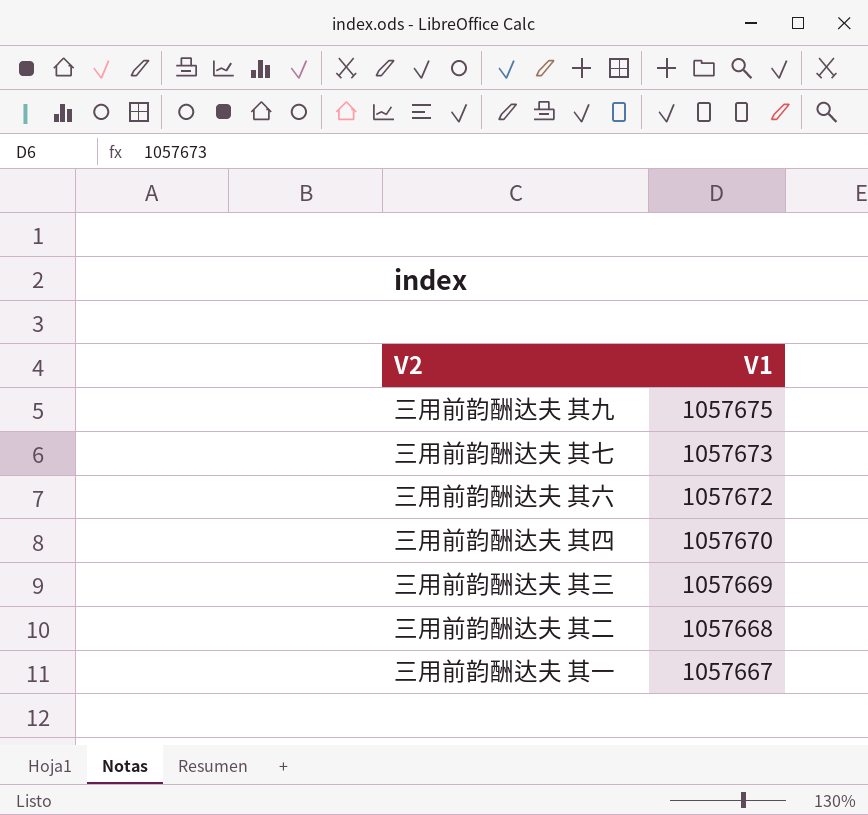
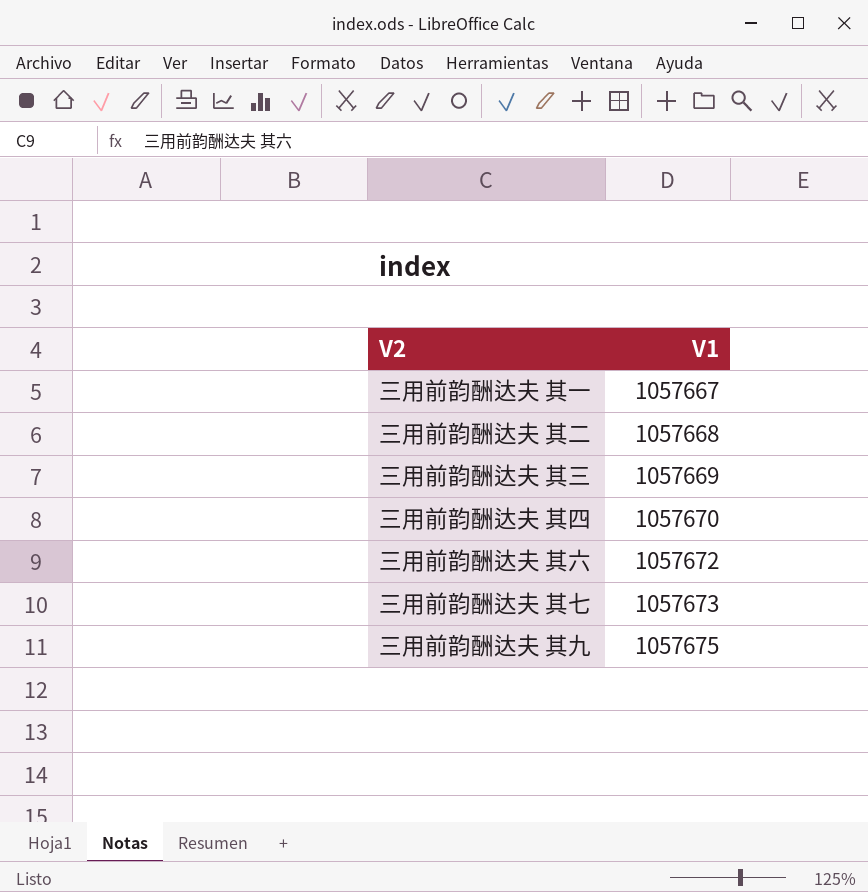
row order: V1 descending -> V1 ascending

